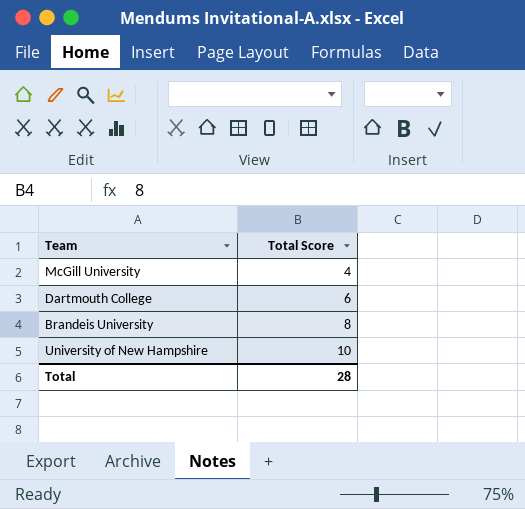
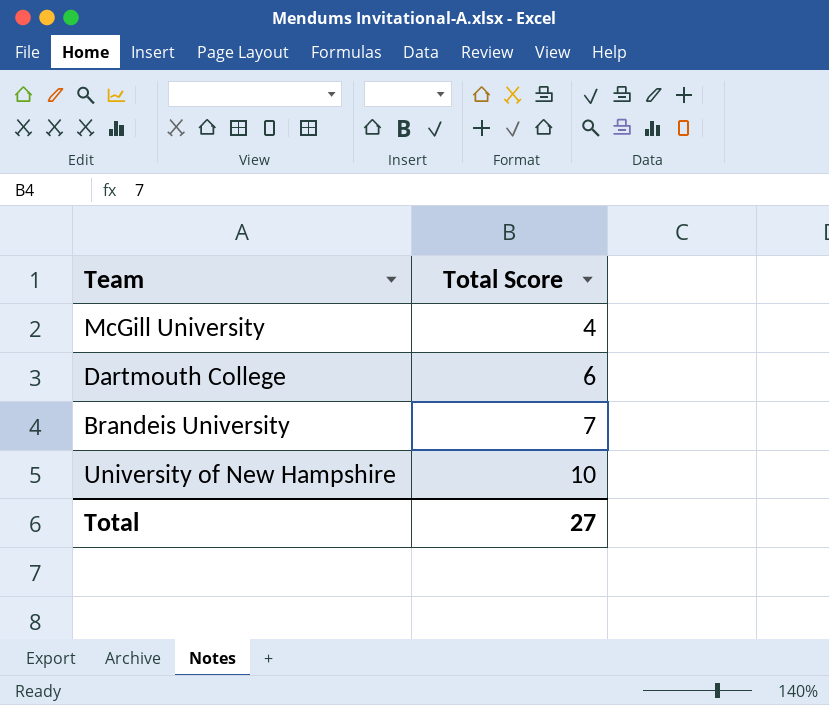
Brandeis University | Total Score: 8 -> 7
Total | Total Score: 28 -> 27

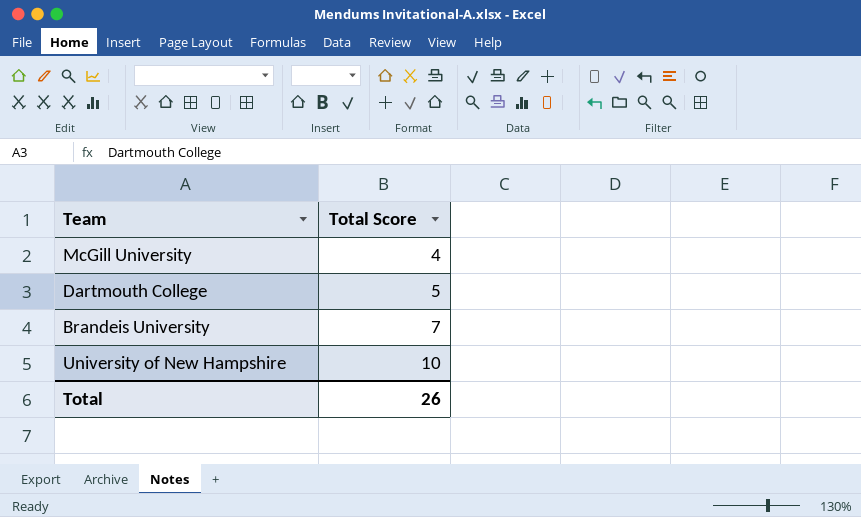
Dartmouth College | Total Score: 6 -> 5
Total | Total Score: 27 -> 26

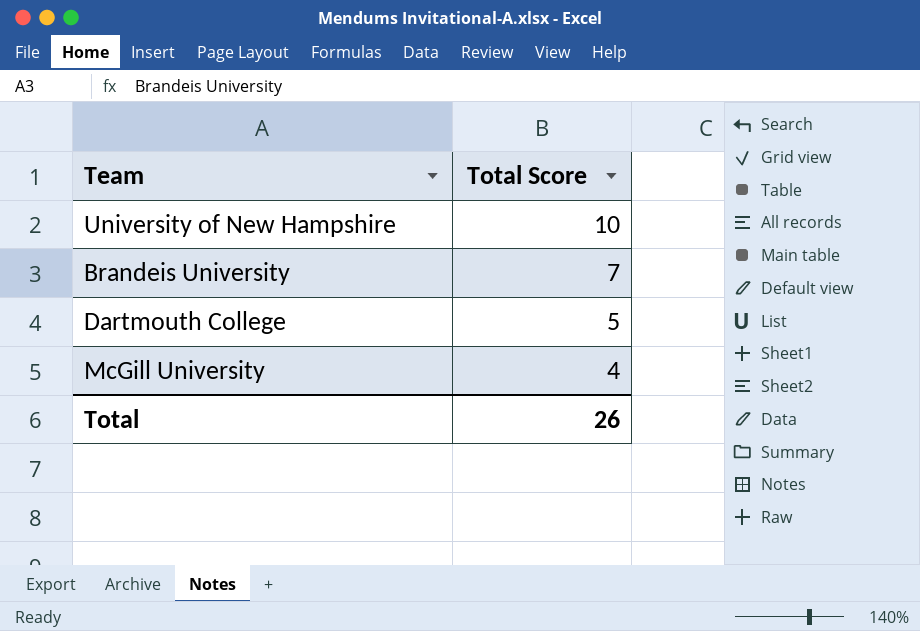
row order: Total Score ascending -> Total Score descending

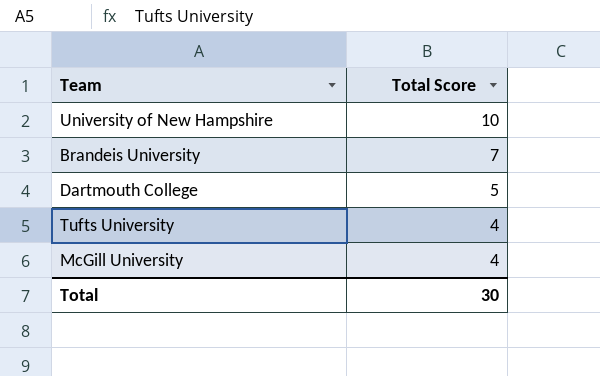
row Tufts University: none -> 4
Total | Total Score: 26 -> 30

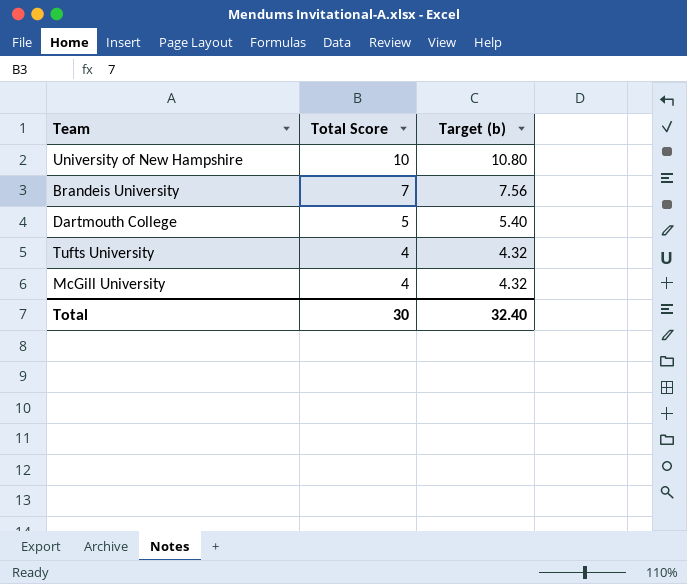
column Target (b) | formula: none -> [Total Score] * 1.08

